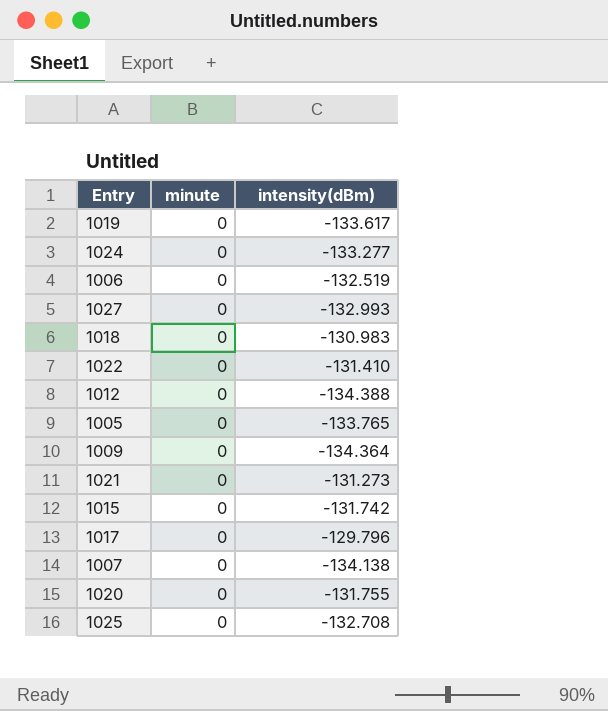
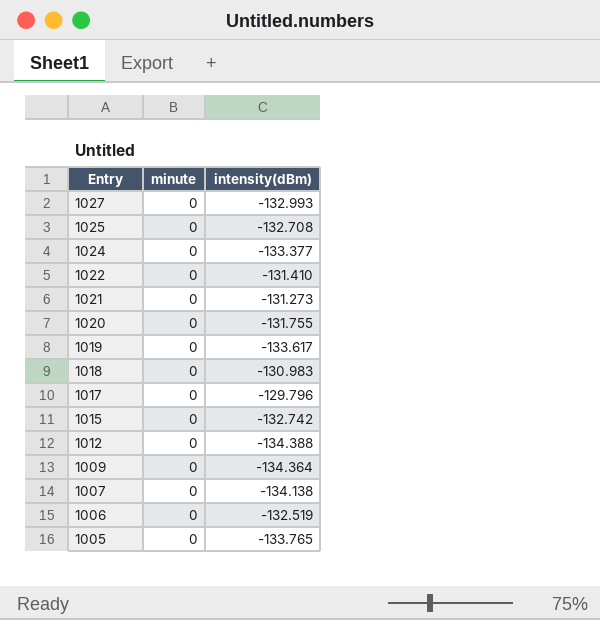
row order: none -> Entry descending
1024 | intensity(dBm): -133.277 -> -133.377
1015 | intensity(dBm): -131.742 -> -132.742

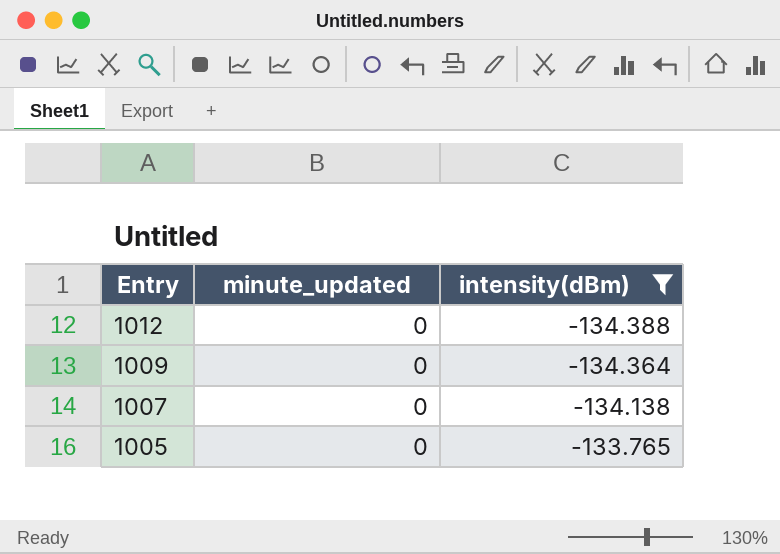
filter: none -> intensity(dBm) <= -133.765
column name: minute -> minute_updated

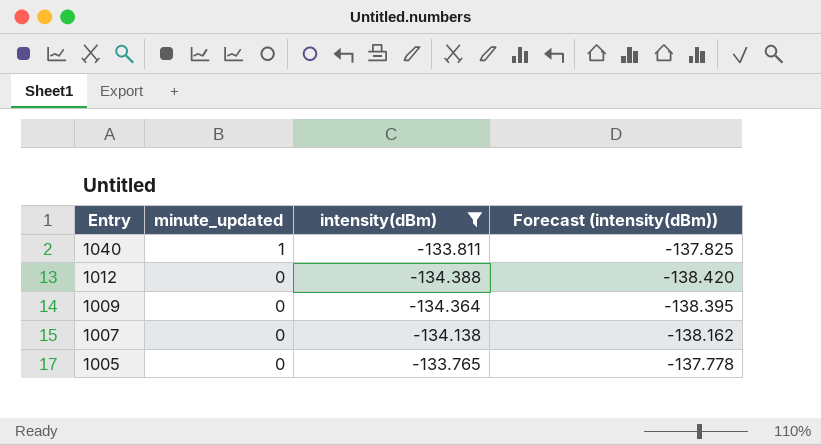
column Forecast (intensity(dBm)) | formula: none -> [intensity(dBm)] * 1.03
row 1040: none -> 1 | -133.811 | -137.825

